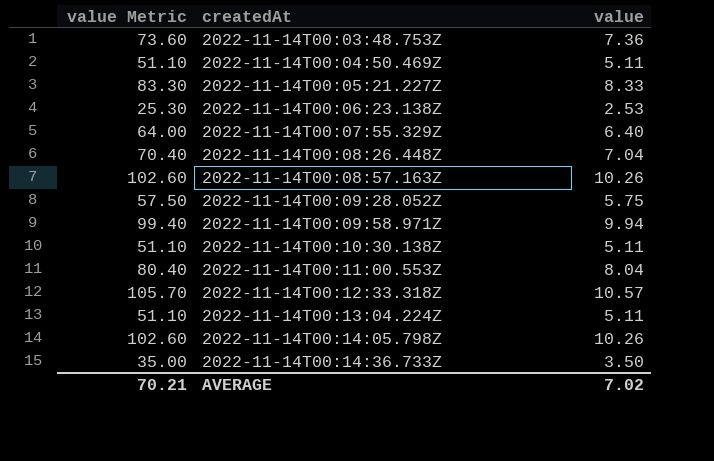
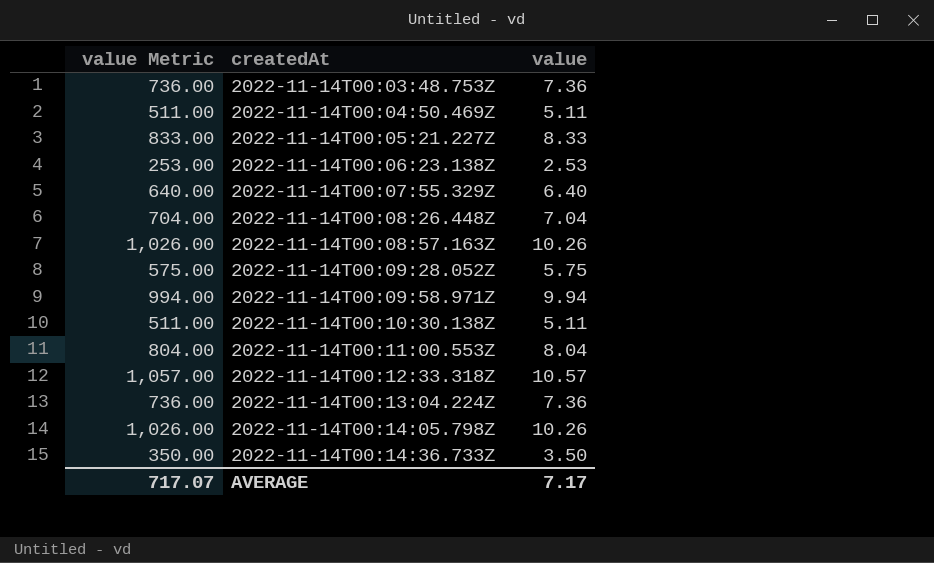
column value Metric | formula: [value] * 10 -> [value] * 100
2022-11-14T00:13:04.224Z | value: 5.11 -> 7.36
AVERAGE | value Metric: 70.21 -> 717.07
AVERAGE | value: 7.02 -> 7.17

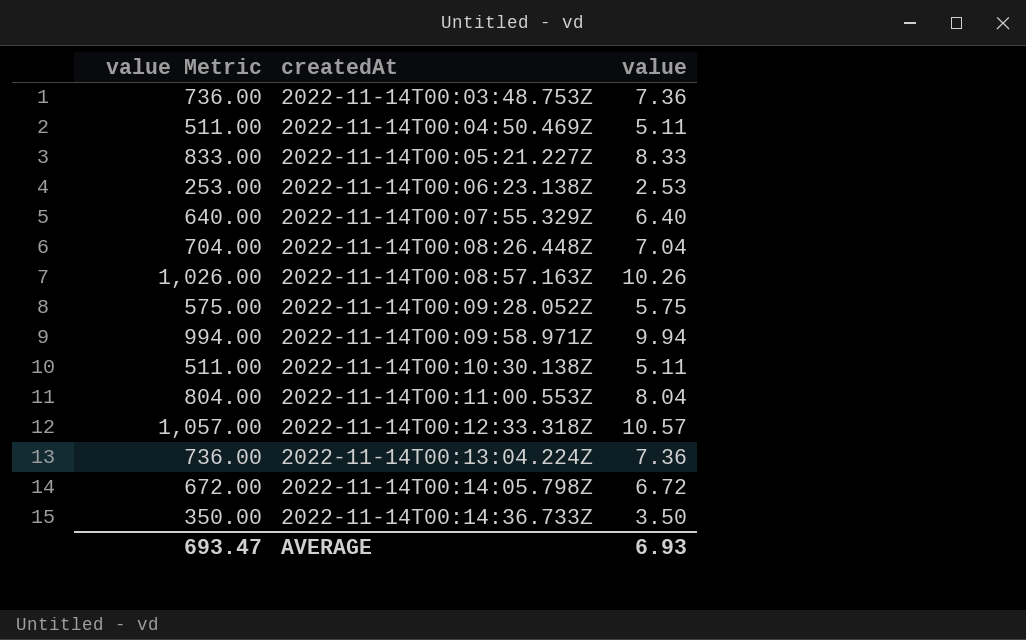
2022-11-14T00:14:05.798Z | value Metric: 1,026.00 -> 672.00
2022-11-14T00:14:05.798Z | value: 10.26 -> 6.72
AVERAGE | value Metric: 717.07 -> 693.47
AVERAGE | value: 7.17 -> 6.93

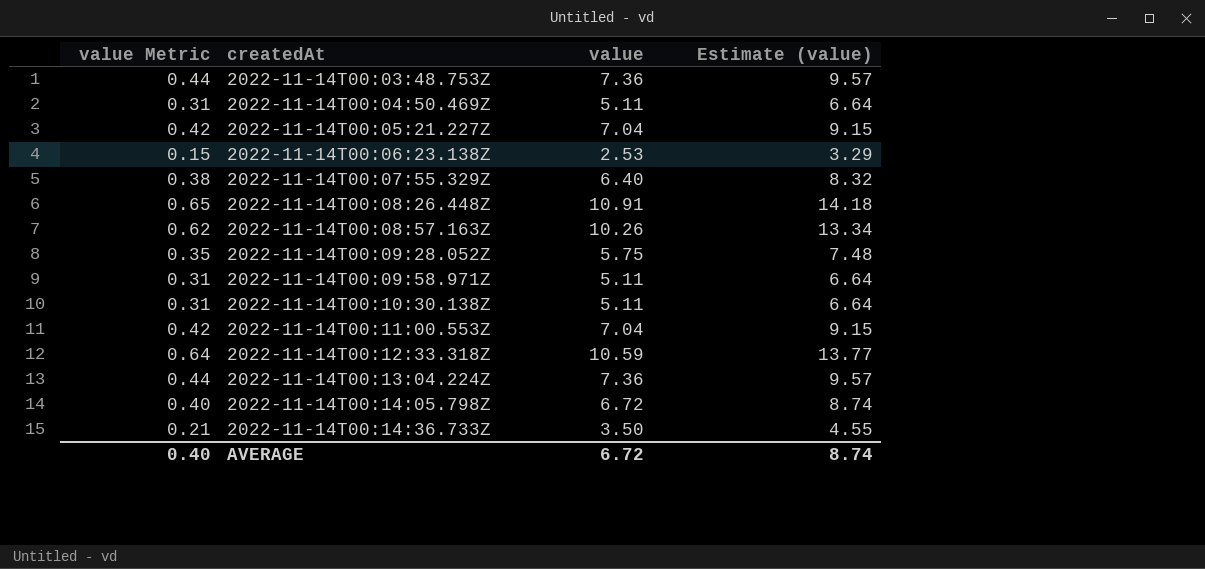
column value Metric | formula: [value] * 100 -> [value] * 0.06
column Estimate (value) | formula: none -> [value] * 1.3
2022-11-14T00:05:21.227Z | value: 8.33 -> 7.04
2022-11-14T00:08:26.448Z | value: 7.04 -> 10.91
2022-11-14T00:09:58.971Z | value: 9.94 -> 5.11
2022-11-14T00:11:00.553Z | value: 8.04 -> 7.04
2022-11-14T00:12:33.318Z | value: 10.57 -> 10.59
AVERAGE | value Metric: 693.47 -> 0.40
AVERAGE | value: 6.93 -> 6.72

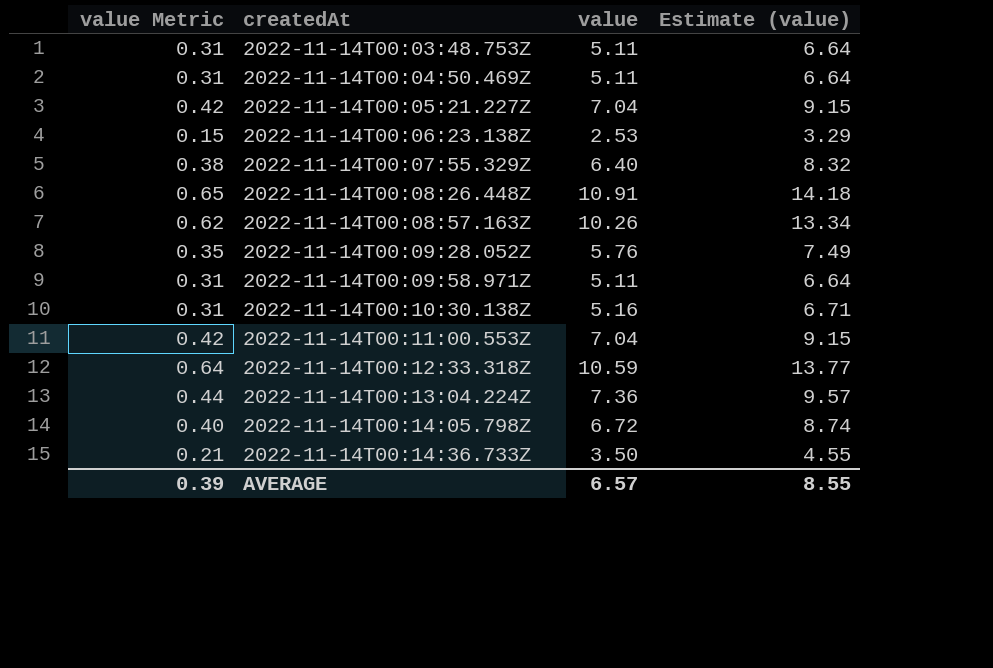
2022-11-14T00:03:48.753Z | value Metric: 0.44 -> 0.31
2022-11-14T00:03:48.753Z | value: 7.36 -> 5.11
2022-11-14T00:03:48.753Z | Estimate (value): 9.57 -> 6.64
2022-11-14T00:09:28.052Z | value: 5.75 -> 5.76
2022-11-14T00:09:28.052Z | Estimate (value): 7.48 -> 7.49
2022-11-14T00:10:30.138Z | value: 5.11 -> 5.16
2022-11-14T00:10:30.138Z | Estimate (value): 6.64 -> 6.71
AVERAGE | value Metric: 0.40 -> 0.39
AVERAGE | value: 6.72 -> 6.57
AVERAGE | Estimate (value): 8.74 -> 8.55

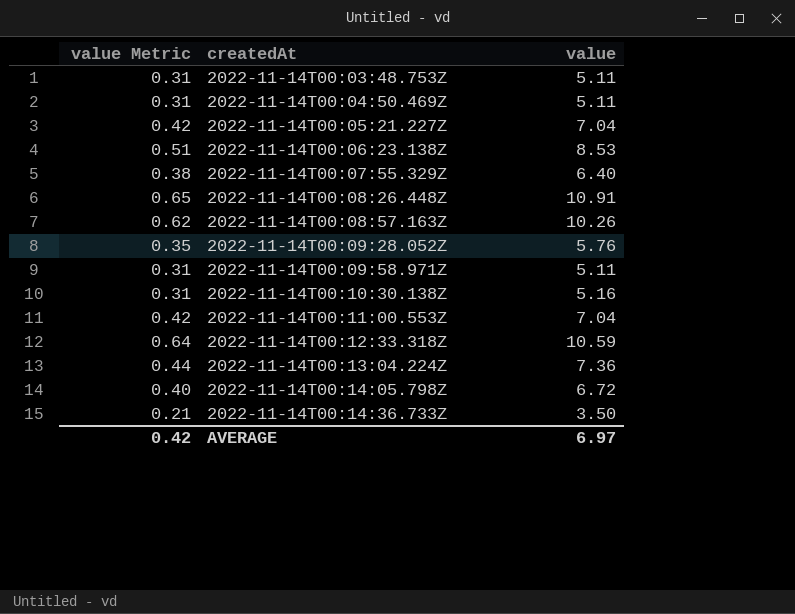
column Estimate (value) | formula: [value] * 1.3 -> none
2022-11-14T00:06:23.138Z | value Metric: 0.15 -> 0.51
2022-11-14T00:06:23.138Z | value: 2.53 -> 8.53
AVERAGE | value Metric: 0.39 -> 0.42
AVERAGE | value: 6.57 -> 6.97

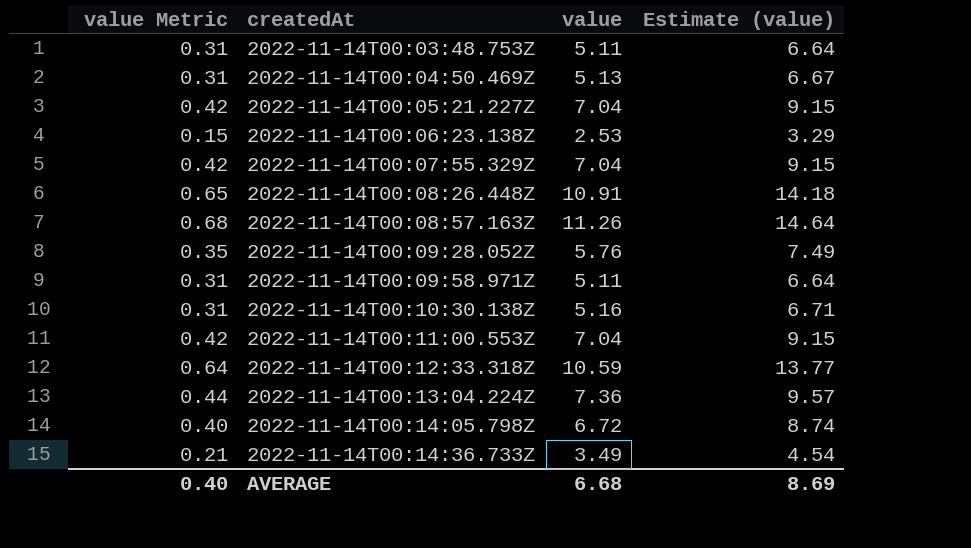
column Estimate (value) | formula: none -> [value] * 1.3
2022-11-14T00:04:50.469Z | value: 5.11 -> 5.13
2022-11-14T00:06:23.138Z | value Metric: 0.51 -> 0.15
2022-11-14T00:06:23.138Z | value: 8.53 -> 2.53
2022-11-14T00:07:55.329Z | value Metric: 0.38 -> 0.42
2022-11-14T00:07:55.329Z | value: 6.40 -> 7.04
2022-11-14T00:08:57.163Z | value Metric: 0.62 -> 0.68
2022-11-14T00:08:57.163Z | value: 10.26 -> 11.26
2022-11-14T00:14:36.733Z | value: 3.50 -> 3.49
AVERAGE | value Metric: 0.42 -> 0.40
AVERAGE | value: 6.97 -> 6.68

